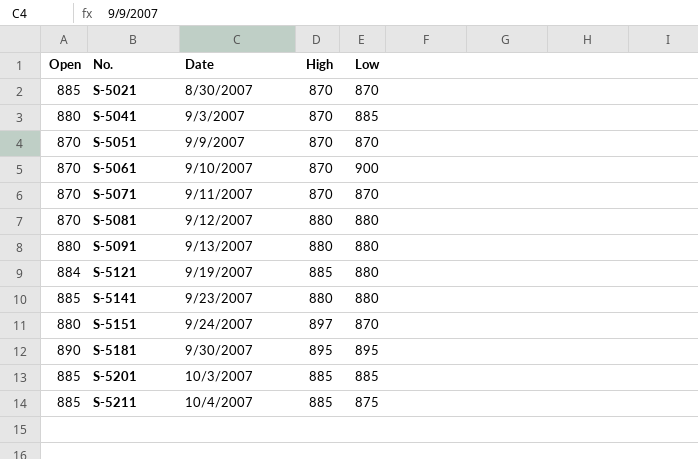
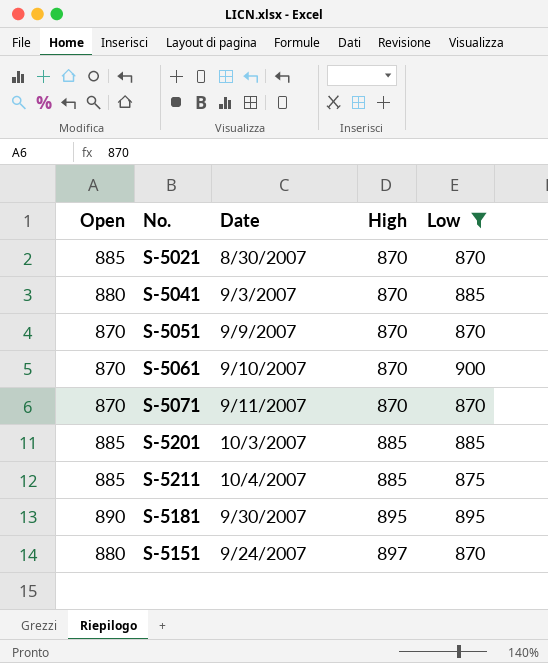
filter: none -> Low != 880
row order: No. ascending -> High ascending

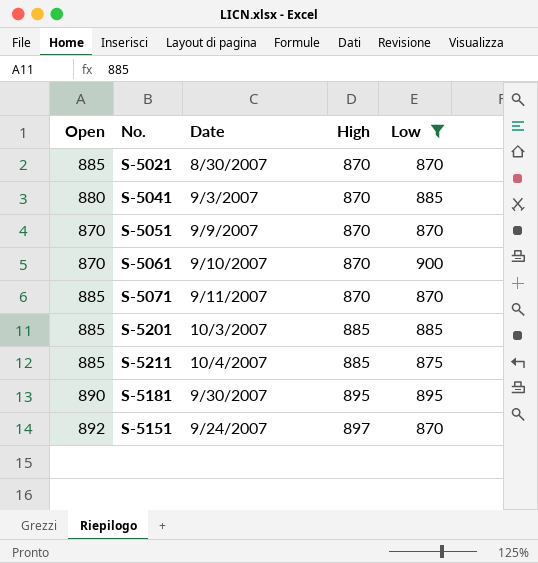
S-5071 | Open: 870 -> 885
S-5151 | Open: 880 -> 892

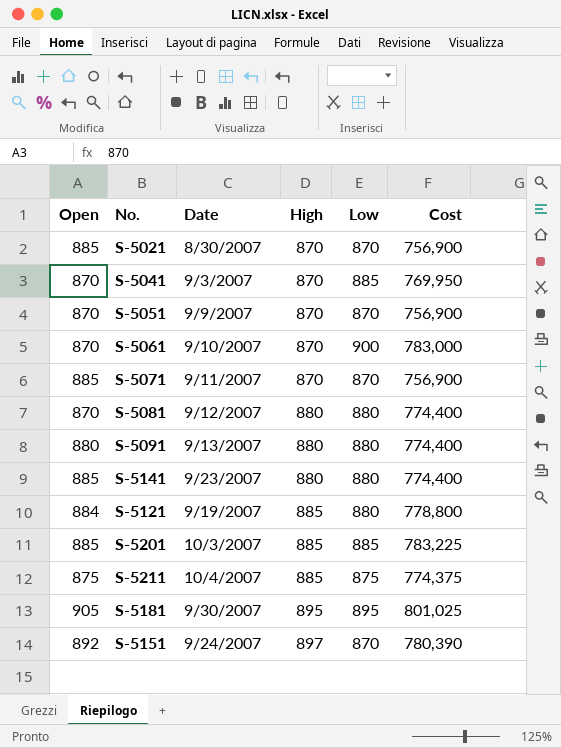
filter: Low != 880 -> none
column Cost | formula: none -> [High] * [Low]
S-5041 | Open: 880 -> 870
S-5211 | Open: 885 -> 875
S-5181 | Open: 890 -> 905

